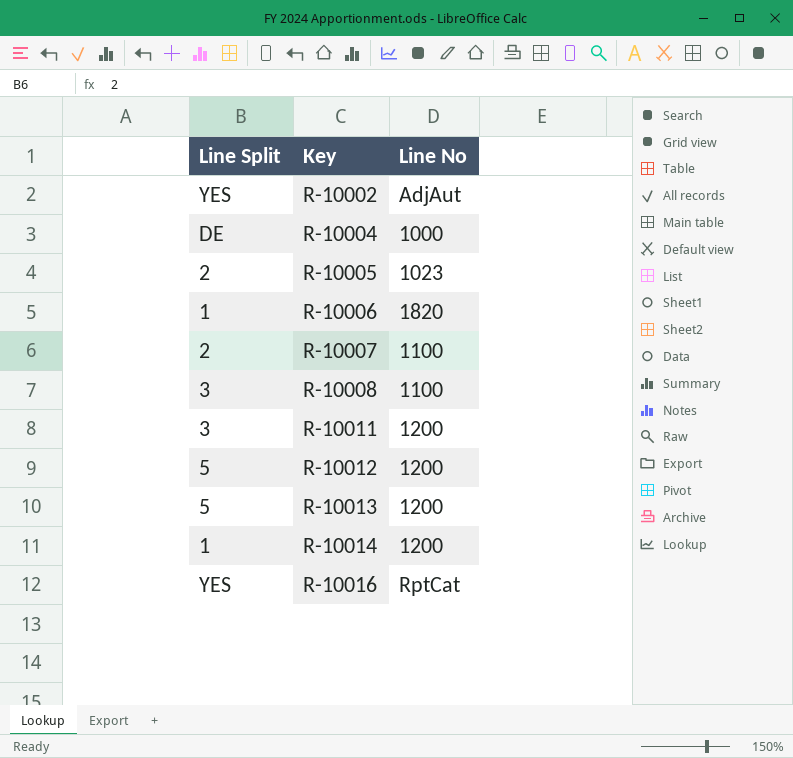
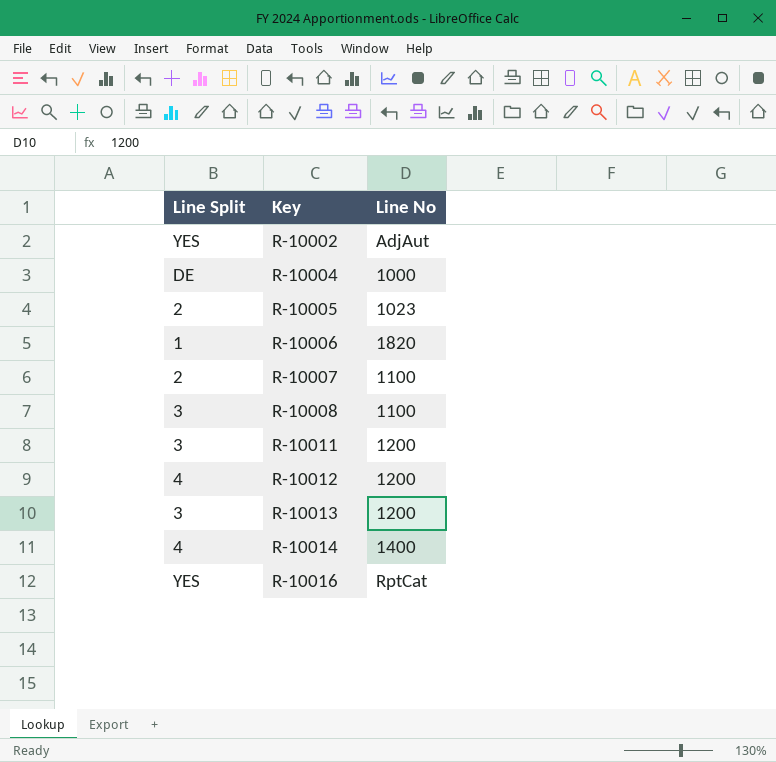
R-10012 | Line Split: 5 -> 4
R-10013 | Line Split: 5 -> 3
R-10014 | Line Split: 1 -> 4
R-10014 | Line No: 1200 -> 1400

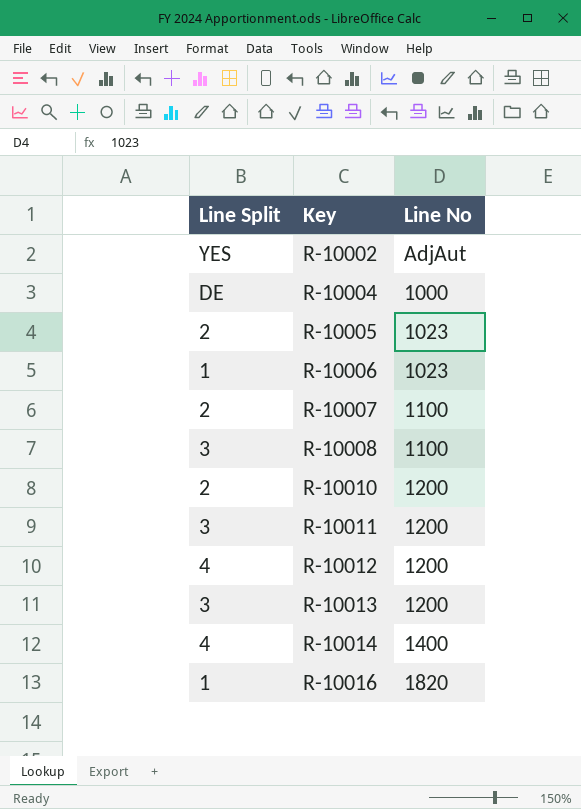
R-10006 | Line No: 1820 -> 1023
row R-10010: none -> 2 | 1200
R-10016 | Line Split: YES -> 1
R-10016 | Line No: RptCat -> 1820

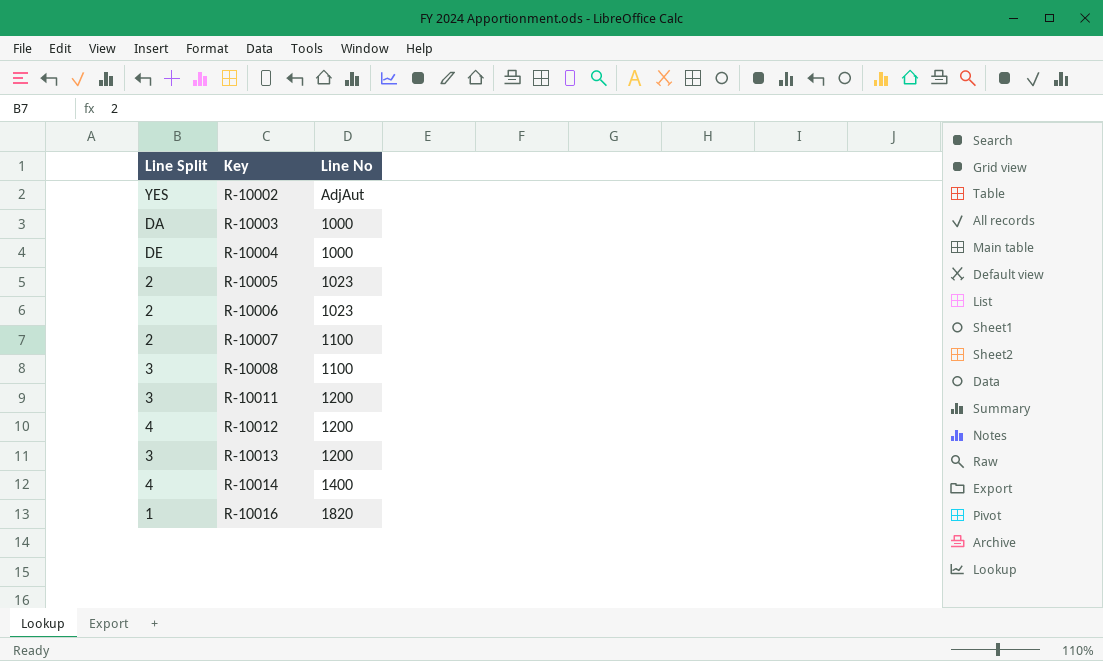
row R-10010: 2 | 1200 -> none
row R-10003: none -> DA | 1000
R-10006 | Line Split: 1 -> 2

